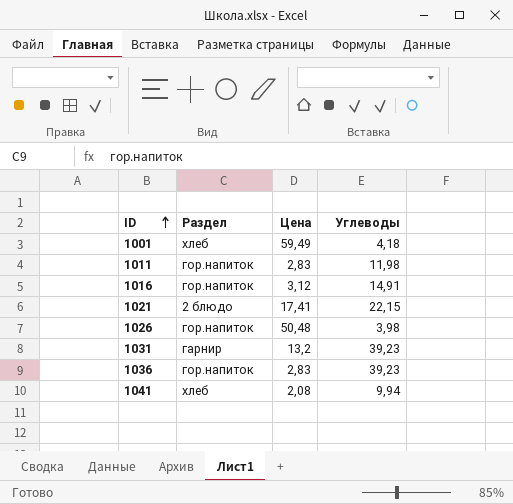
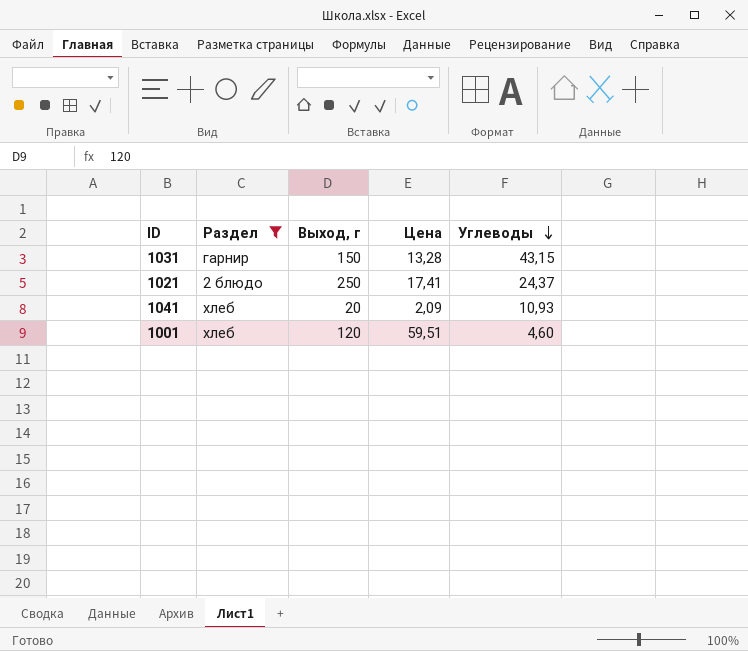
filter: none -> Раздел != гор.напиток
row order: ID ascending -> Углеводы descending
column Выход, г | position: none -> 3
1031 | Цена: 13,2 -> 13,28
1031 | Углеводы: 39,23 -> 43,15
1021 | Углеводы: 22,15 -> 24,37
1041 | Цена: 2,08 -> 2,09
1041 | Углеводы: 9,94 -> 10,93
1001 | Цена: 59,49 -> 59,51
1001 | Углеводы: 4,18 -> 4,60

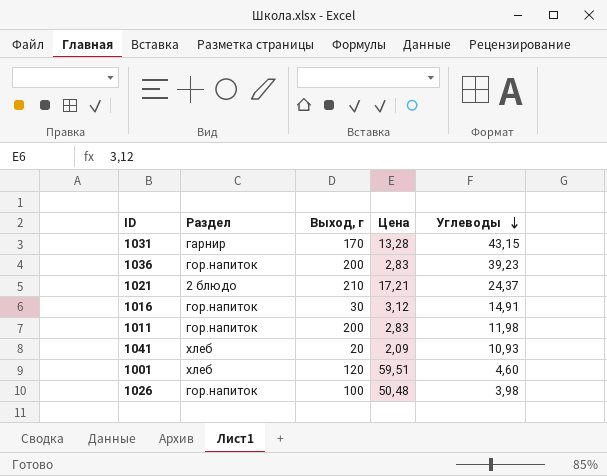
filter: Раздел != гор.напиток -> none
1031 | Выход, г: 150 -> 170
1021 | Выход, г: 250 -> 210
1021 | Цена: 17,41 -> 17,21

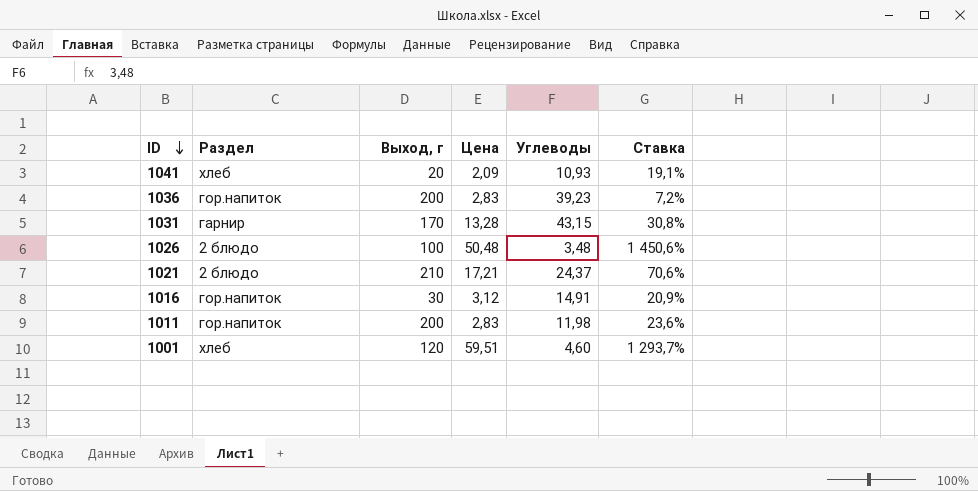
row order: Углеводы descending -> ID descending
column Ставка | formula: none -> [Цена] / [Углеводы]
1026 | Раздел: гор.напиток -> 2 блюдо
1026 | Углеводы: 3,98 -> 3,48

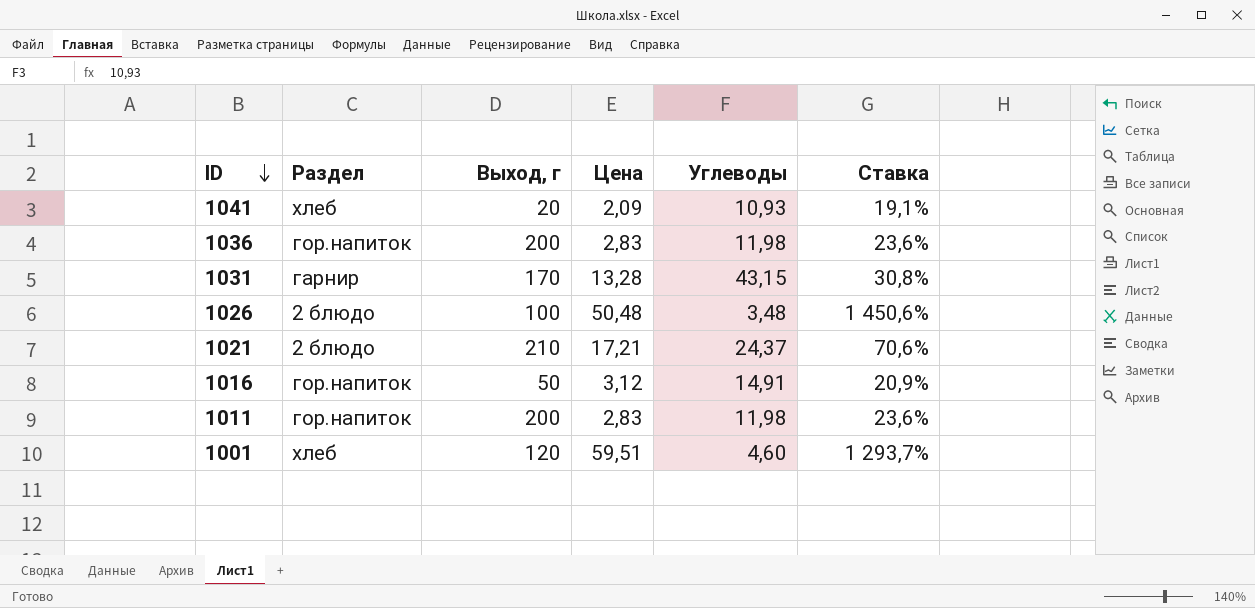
1036 | Углеводы: 39,23 -> 11,98
1036 | Ставка: 7,2% -> 23,6%
1016 | Выход, г: 30 -> 50

